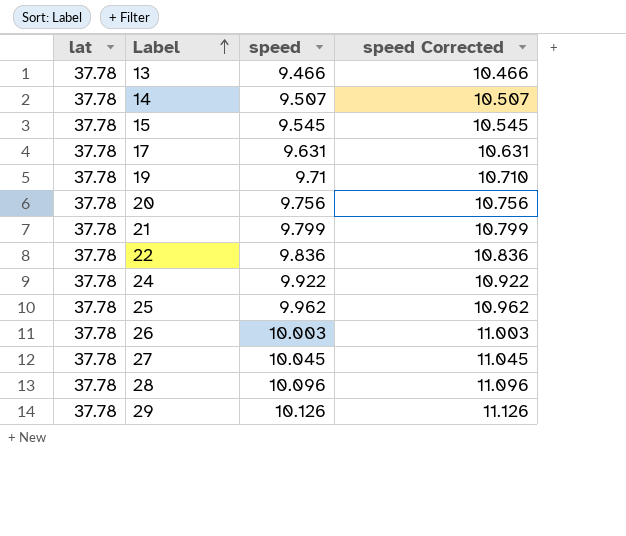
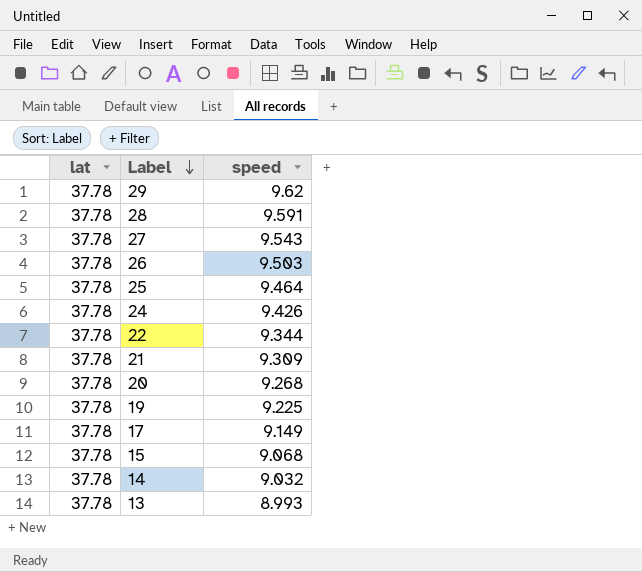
row order: Label ascending -> Label descending
column speed Corrected | formula: [speed] + 1 -> none
29 | speed: 10.126 -> 9.62
28 | speed: 10.096 -> 9.591
27 | speed: 10.045 -> 9.543
26 | speed: 10.003 -> 9.503
25 | speed: 9.962 -> 9.464
24 | speed: 9.922 -> 9.426
22 | speed: 9.836 -> 9.344
21 | speed: 9.799 -> 9.309
20 | speed: 9.756 -> 9.268
19 | speed: 9.71 -> 9.225
17 | speed: 9.631 -> 9.149
15 | speed: 9.545 -> 9.068
14 | speed: 9.507 -> 9.032
13 | speed: 9.466 -> 8.993

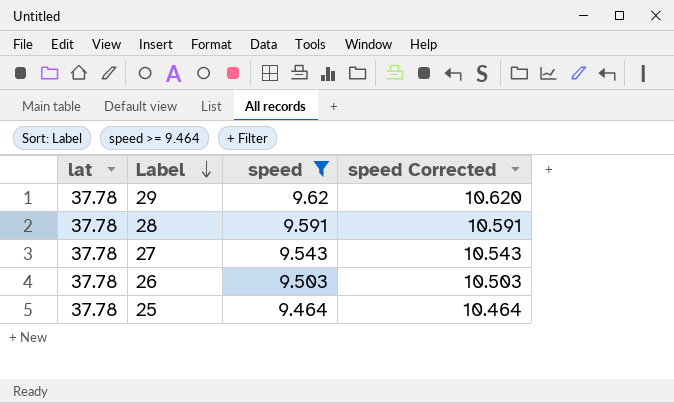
filter: none -> speed >= 9.464
column speed Corrected | formula: none -> [speed] + 1

